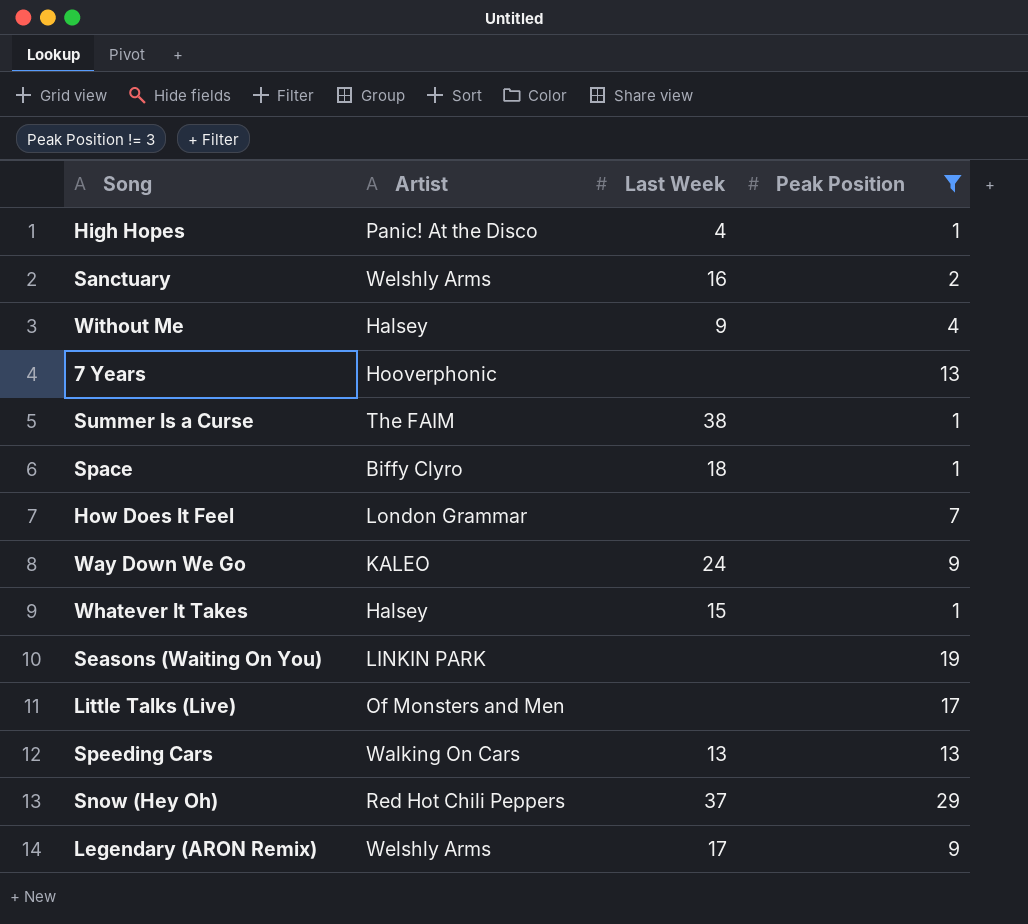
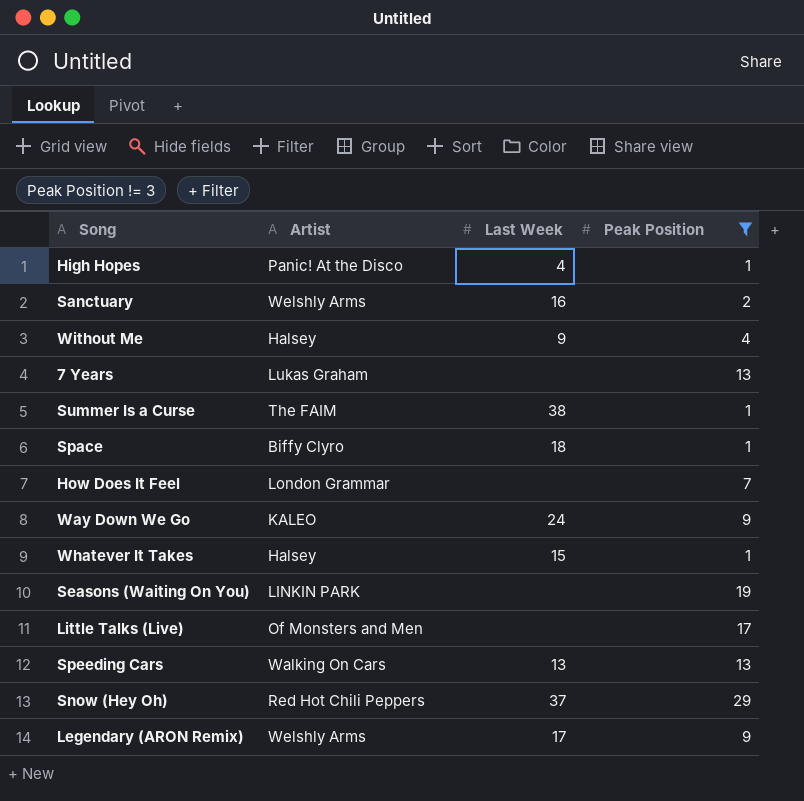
7 Years | Artist: Hooverphonic -> Lukas Graham

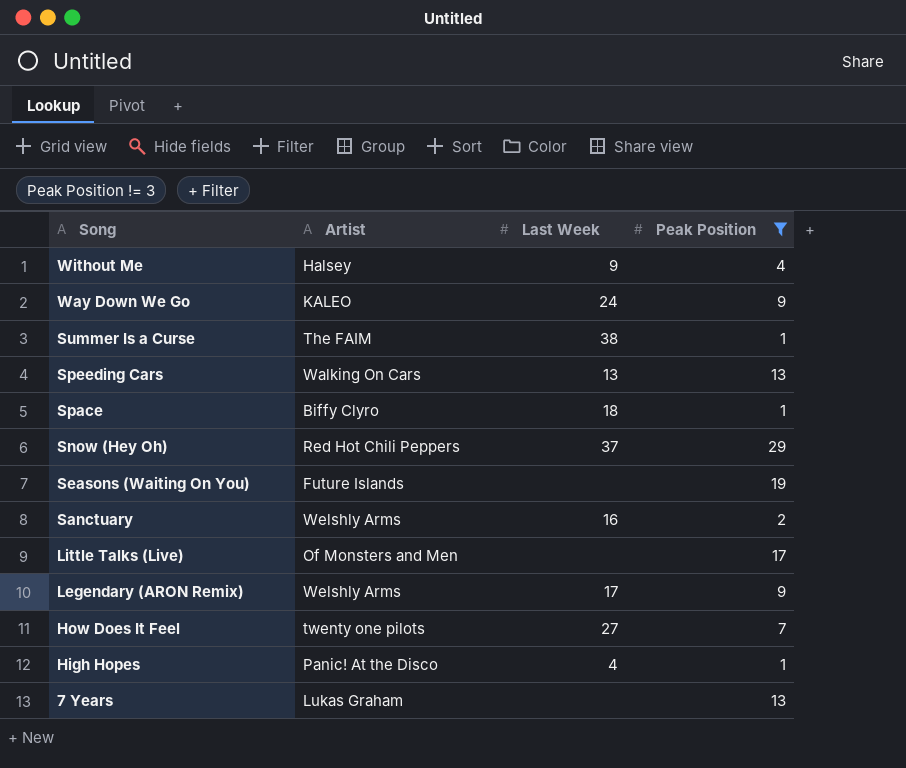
row order: none -> Song descending
row Whatever It Takes: Halsey | 15 | 1 -> none
Seasons (Waiting On You) | Artist: LINKIN PARK -> Future Islands
How Does It Feel | Artist: London Grammar -> twenty one pilots
How Does It Feel | Last Week: none -> 27

